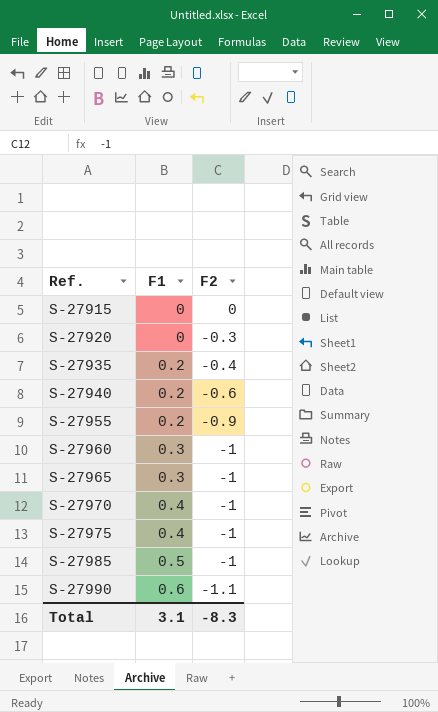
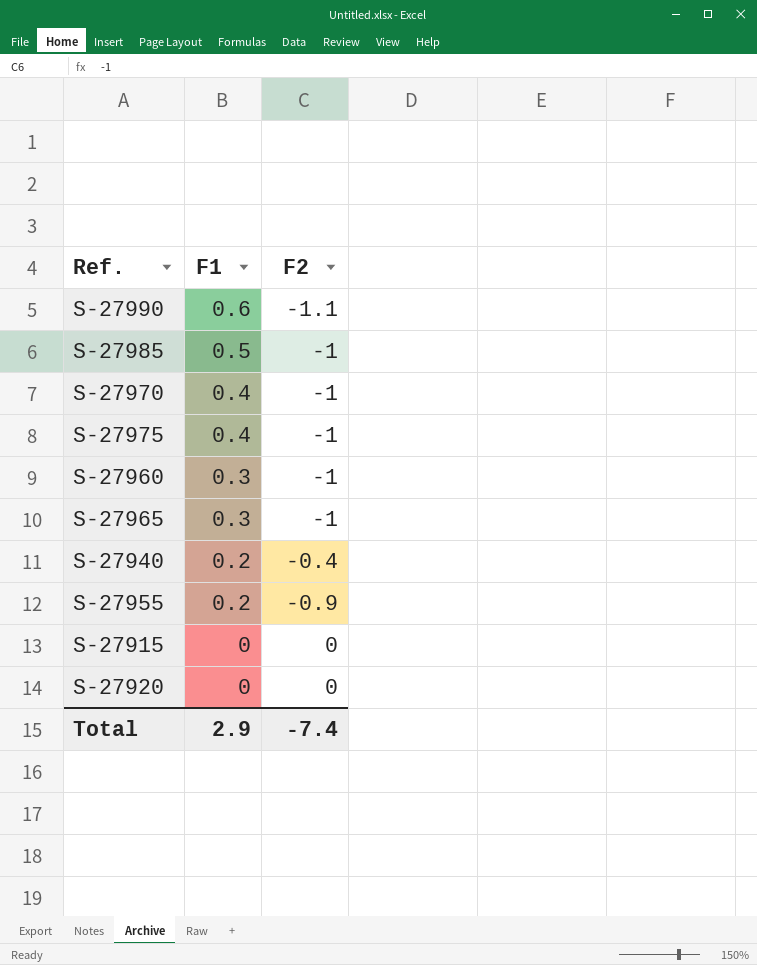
row order: Ref. ascending -> F1 descending
row S-27935: 0.2 | -0.4 -> none
S-27940 | F2: -0.6 -> -0.4
S-27920 | F2: -0.3 -> 0
Total | F1: 3.1 -> 2.9
Total | F2: -8.3 -> -7.4

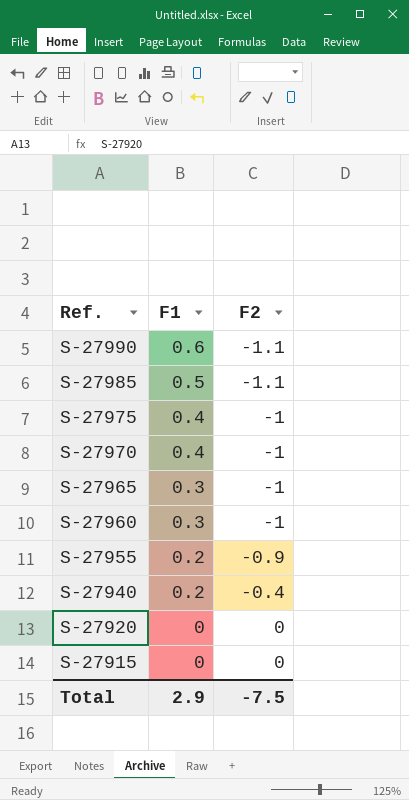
row order: F1 descending -> Ref. descending
S-27985 | F2: -1 -> -1.1
Total | F2: -7.4 -> -7.5

